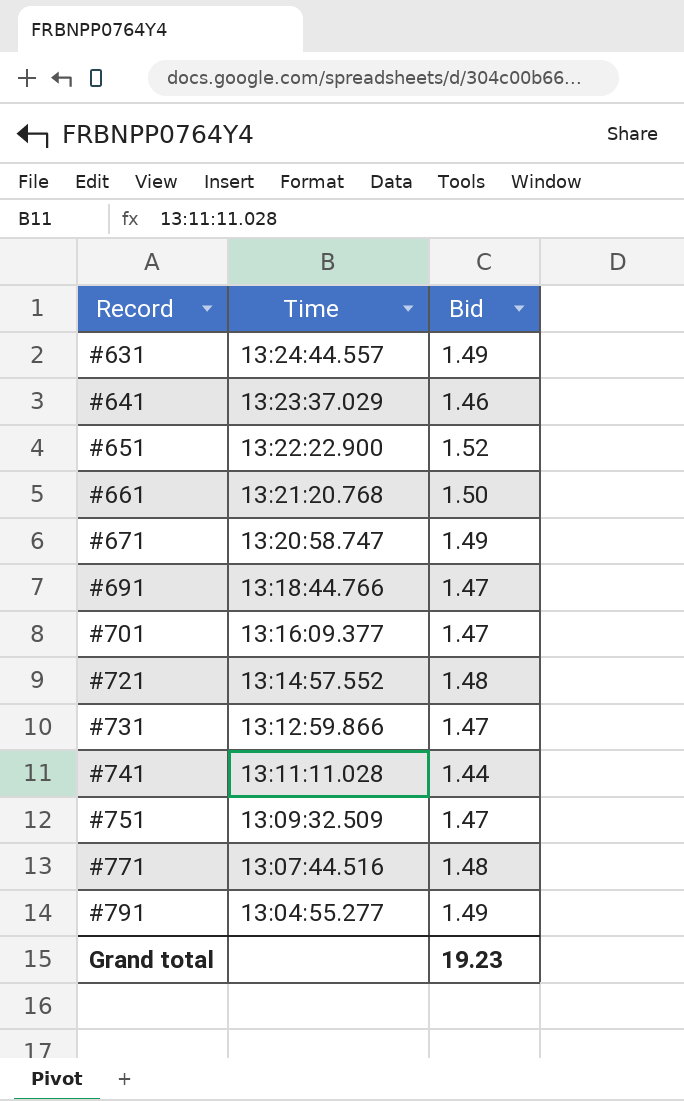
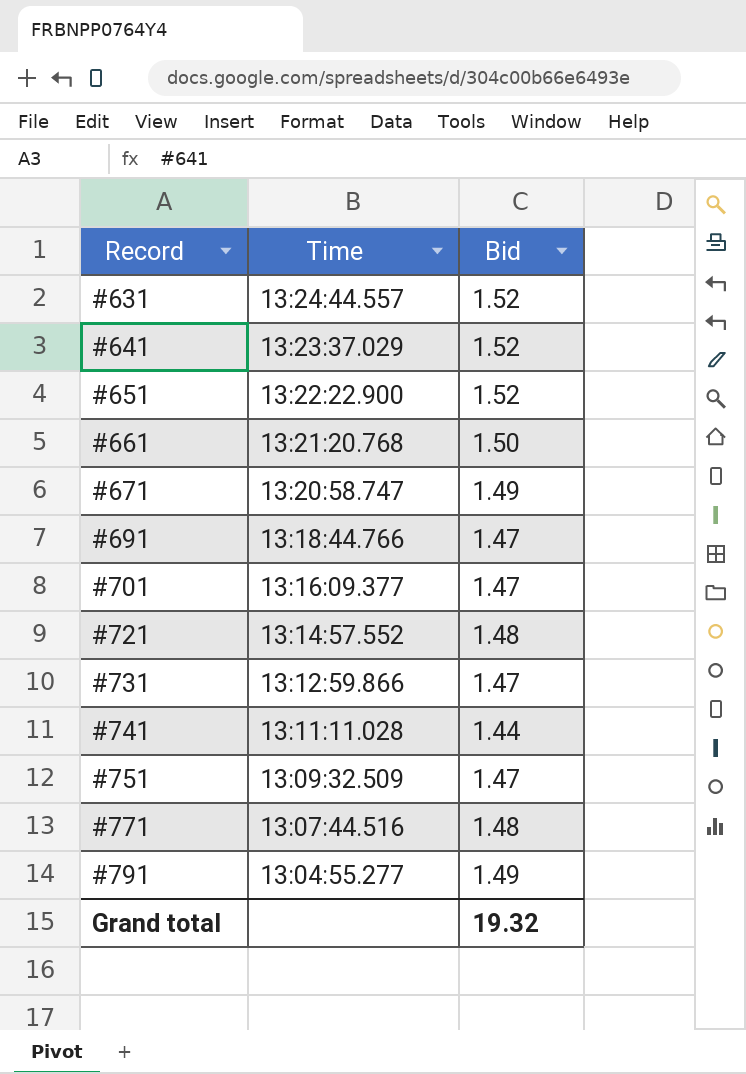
#631 | Bid: 1.49 -> 1.52
#641 | Bid: 1.46 -> 1.52
Grand total | Bid: 19.23 -> 19.32

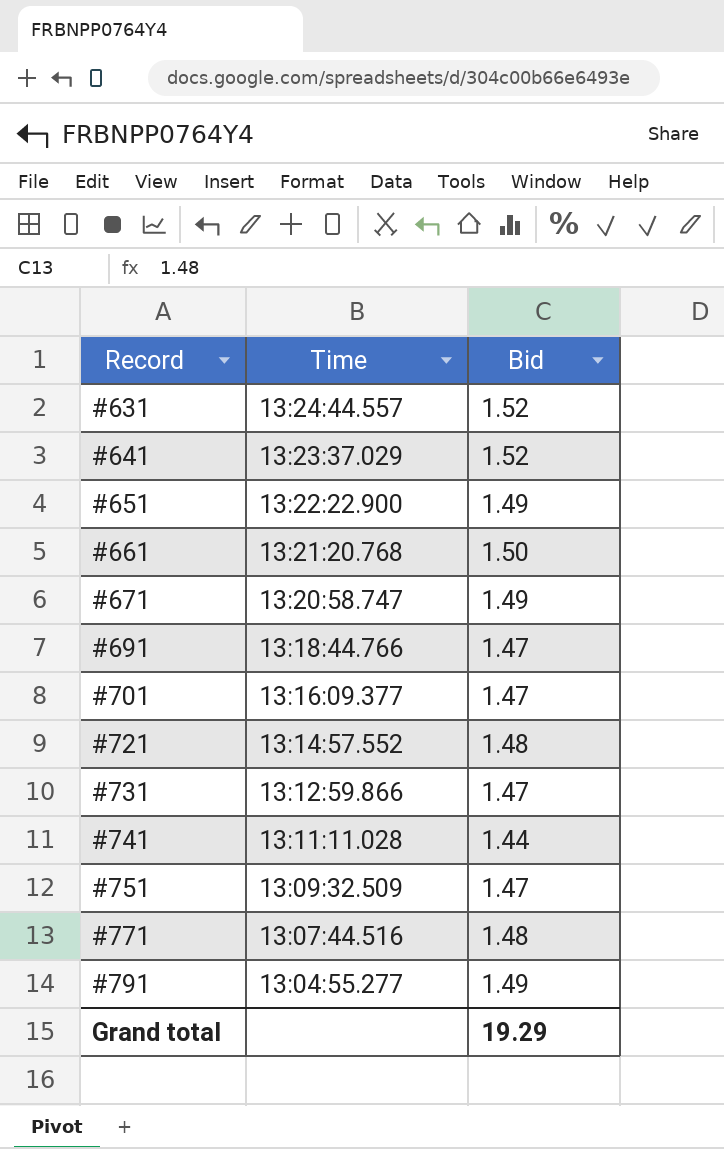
#651 | Bid: 1.52 -> 1.49
Grand total | Bid: 19.32 -> 19.29

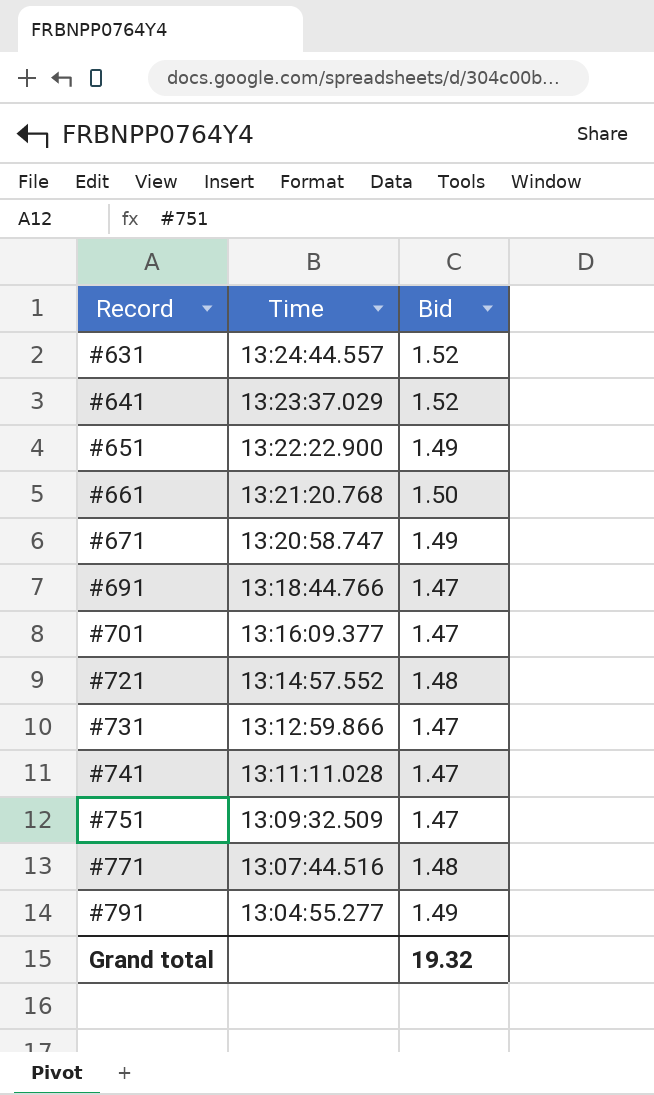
#741 | Bid: 1.44 -> 1.47
Grand total | Bid: 19.29 -> 19.32

